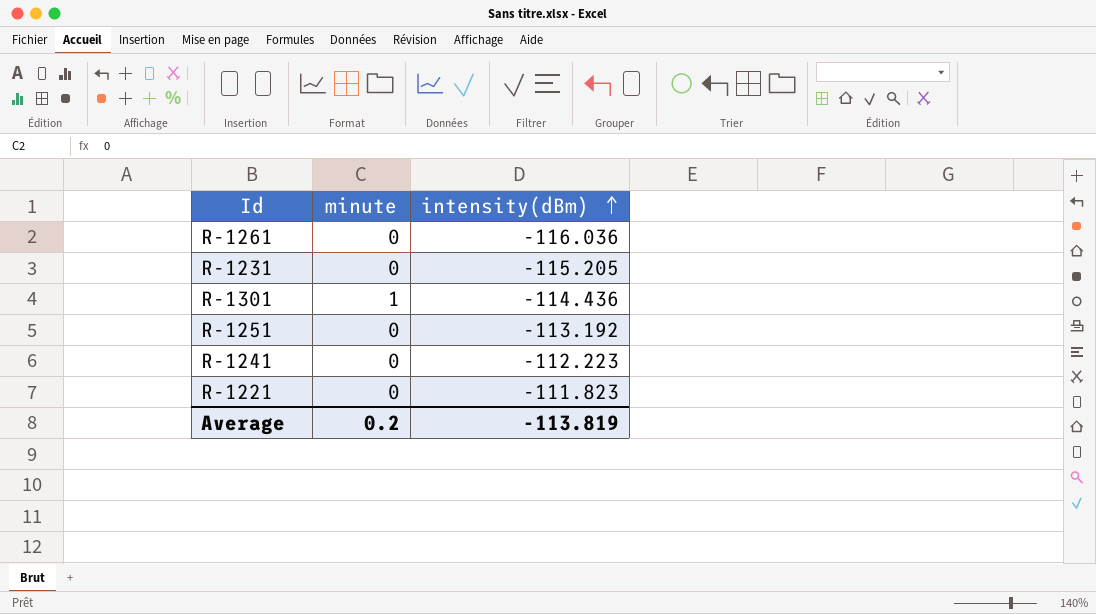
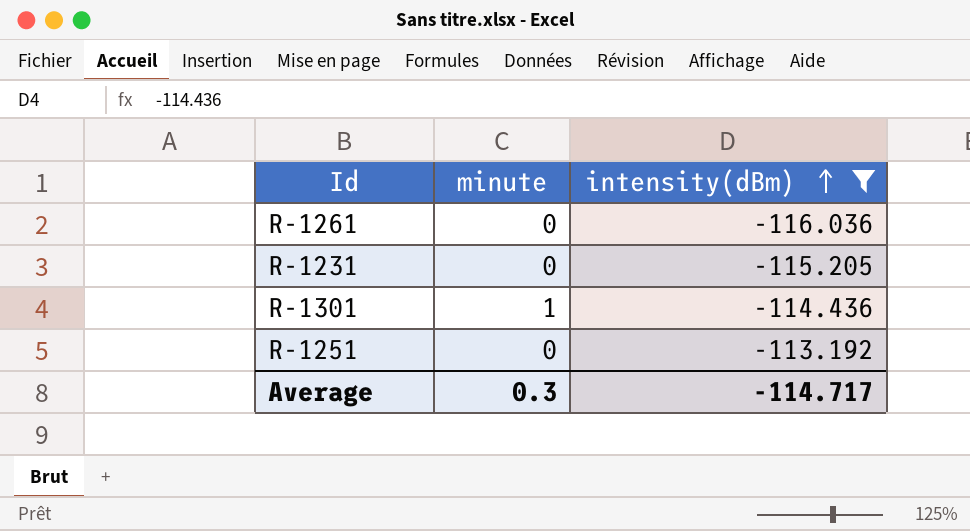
filter: none -> intensity(dBm) <= -113.192
Average | minute: 0.2 -> 0.3
Average | intensity(dBm): -113.819 -> -114.717

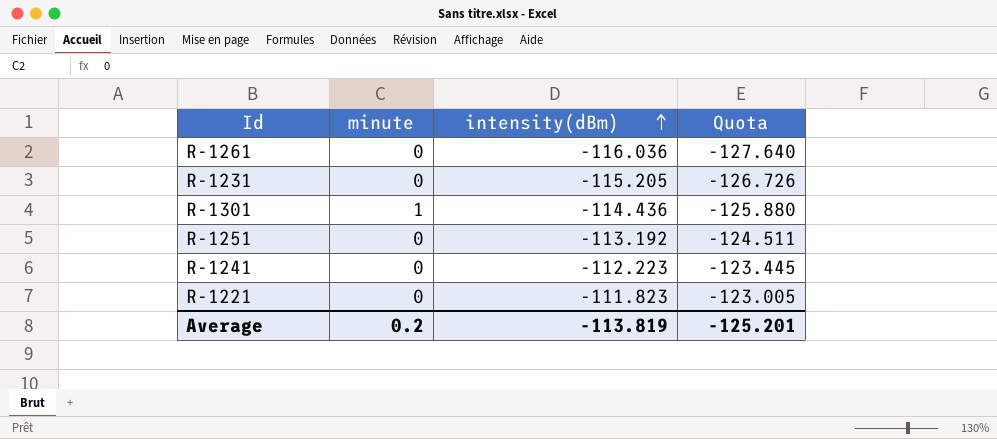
filter: intensity(dBm) <= -113.192 -> none
column Quota | formula: none -> [intensity(dBm)] * 1.1
Average | minute: 0.3 -> 0.2
Average | intensity(dBm): -114.717 -> -113.819

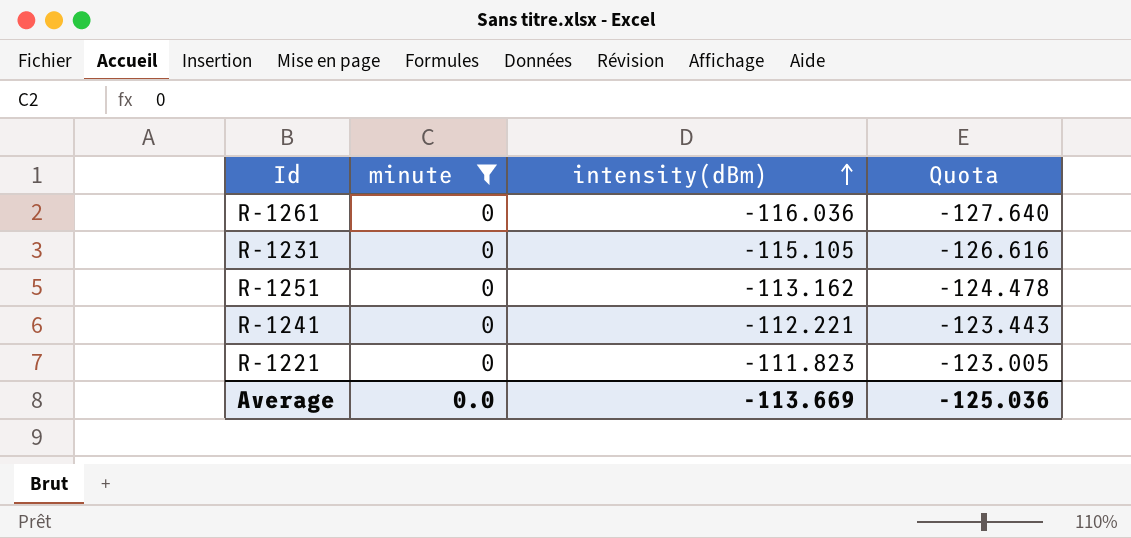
filter: none -> minute = 0
R-1231 | intensity(dBm): -115.205 -> -115.105
R-1231 | Quota: -126.726 -> -126.616
R-1251 | intensity(dBm): -113.192 -> -113.162
R-1251 | Quota: -124.511 -> -124.478
R-1241 | intensity(dBm): -112.223 -> -112.221
R-1241 | Quota: -123.445 -> -123.443
Average | minute: 0.2 -> 0.0
Average | intensity(dBm): -113.819 -> -113.669
Average | Quota: -125.201 -> -125.036

